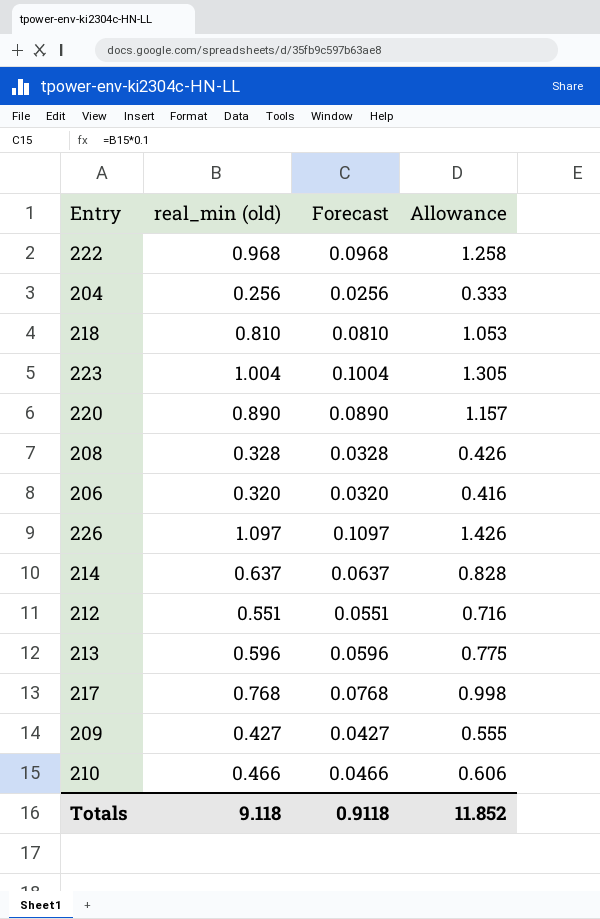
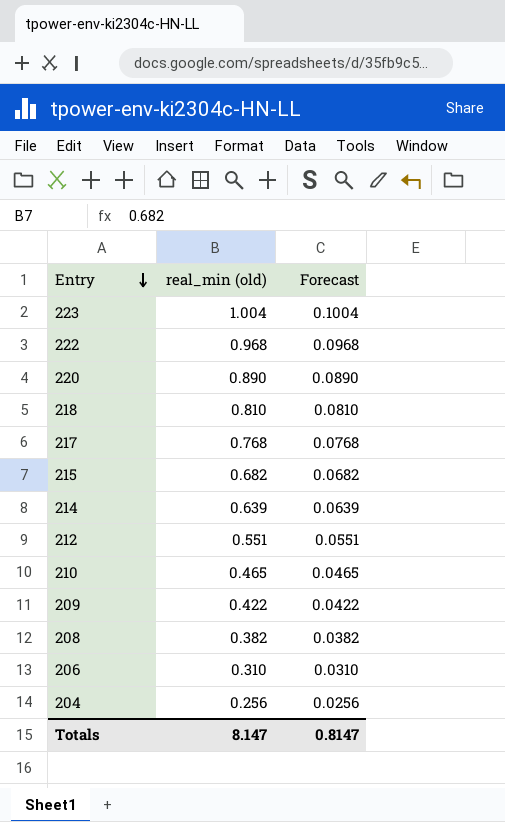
row order: none -> Entry descending
column Allowance | formula: [real_min (old)] * 1.3 -> none
row 226: 1.097 | 0.1097 | 1.426 -> none
row 213: 0.596 | 0.0596 | 0.775 -> none
row 215: none -> 0.682 | 0.0682
214 | real_min (old): 0.637 -> 0.639
214 | Forecast: 0.0637 -> 0.0639
210 | real_min (old): 0.466 -> 0.465
210 | Forecast: 0.0466 -> 0.0465
209 | real_min (old): 0.427 -> 0.422
209 | Forecast: 0.0427 -> 0.0422
208 | real_min (old): 0.328 -> 0.382
208 | Forecast: 0.0328 -> 0.0382
206 | real_min (old): 0.320 -> 0.310
206 | Forecast: 0.0320 -> 0.0310
Totals | real_min (old): 9.118 -> 8.147
Totals | Forecast: 0.9118 -> 0.8147

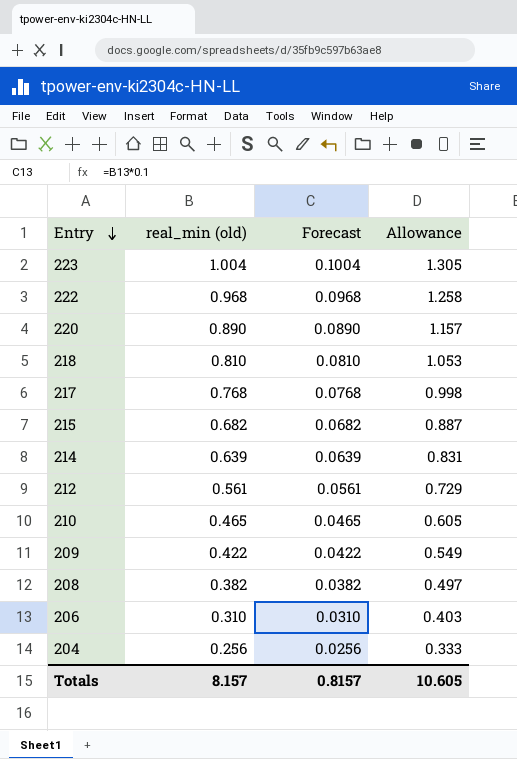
column Allowance | formula: none -> [real_min (old)] * 1.3
212 | real_min (old): 0.551 -> 0.561
212 | Forecast: 0.0551 -> 0.0561
Totals | real_min (old): 8.147 -> 8.157
Totals | Forecast: 0.8147 -> 0.8157

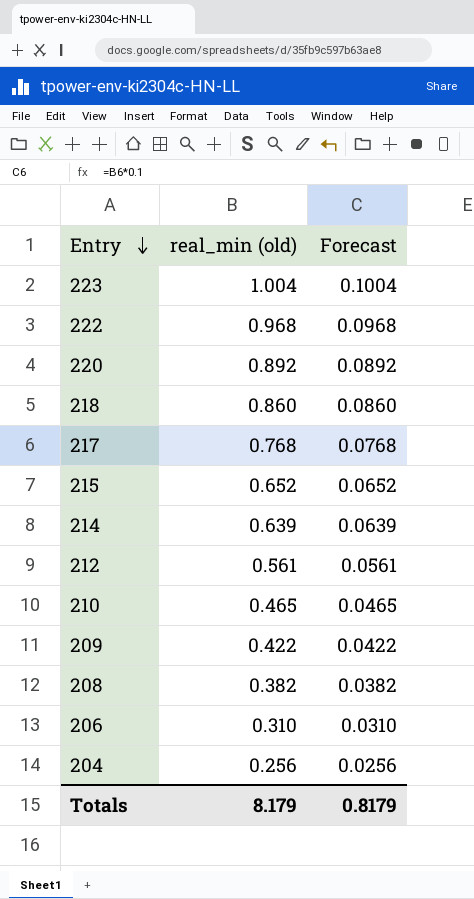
column Allowance | formula: [real_min (old)] * 1.3 -> none
220 | real_min (old): 0.890 -> 0.892
220 | Forecast: 0.0890 -> 0.0892
218 | real_min (old): 0.810 -> 0.860
218 | Forecast: 0.0810 -> 0.0860
215 | real_min (old): 0.682 -> 0.652
215 | Forecast: 0.0682 -> 0.0652
Totals | real_min (old): 8.157 -> 8.179
Totals | Forecast: 0.8157 -> 0.8179

